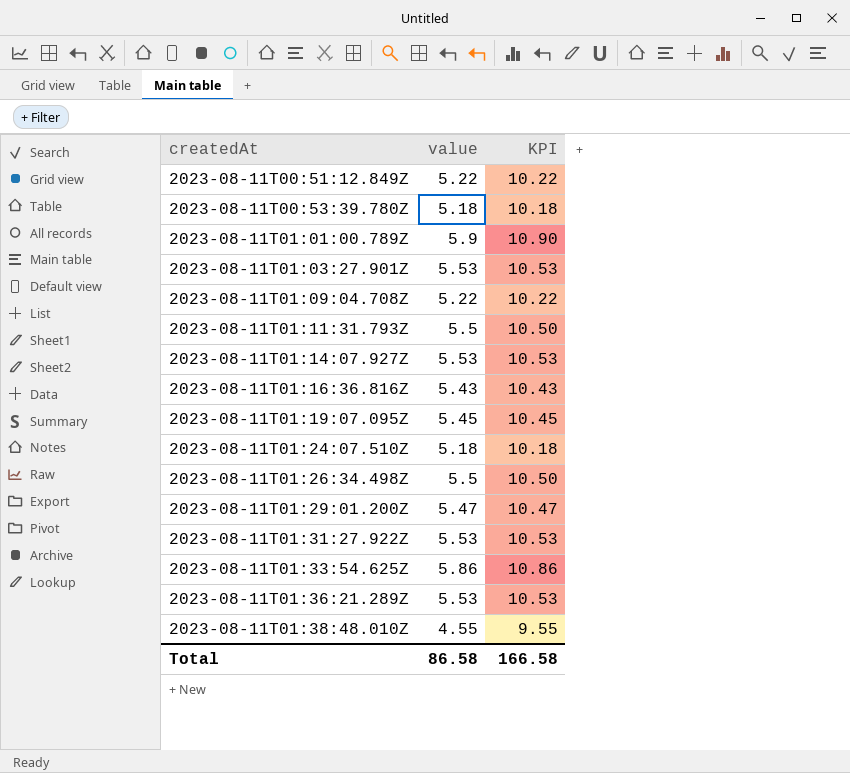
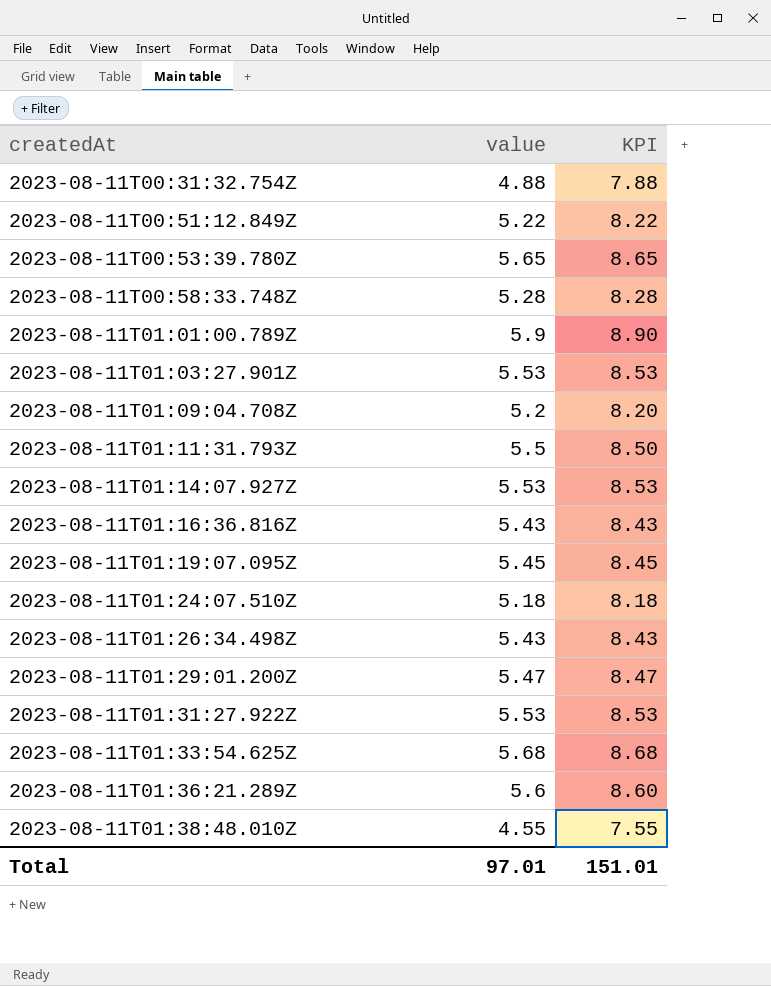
column KPI | formula: [value] + 5 -> [value] + 3
row 2023-08-11T00:31:32.754Z: none -> 4.88 | 7.88
2023-08-11T00:53:39.780Z | value: 5.18 -> 5.65
row 2023-08-11T00:58:33.748Z: none -> 5.28 | 8.28
2023-08-11T01:09:04.708Z | value: 5.22 -> 5.2
2023-08-11T01:26:34.498Z | value: 5.5 -> 5.43
2023-08-11T01:33:54.625Z | value: 5.86 -> 5.68
2023-08-11T01:36:21.289Z | value: 5.53 -> 5.6
Total | value: 86.58 -> 97.01
Total | KPI: 166.58 -> 151.01

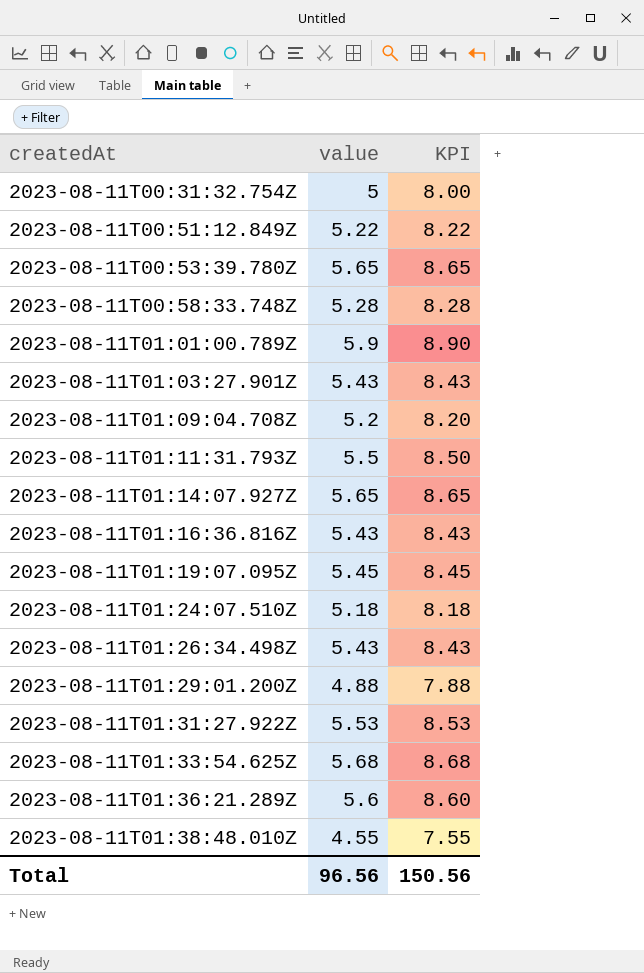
2023-08-11T00:31:32.754Z | value: 4.88 -> 5
2023-08-11T00:31:32.754Z | KPI: 7.88 -> 8.00
2023-08-11T01:03:27.901Z | value: 5.53 -> 5.43
2023-08-11T01:03:27.901Z | KPI: 8.53 -> 8.43
2023-08-11T01:14:07.927Z | value: 5.53 -> 5.65
2023-08-11T01:14:07.927Z | KPI: 8.53 -> 8.65
2023-08-11T01:29:01.200Z | value: 5.47 -> 4.88
2023-08-11T01:29:01.200Z | KPI: 8.47 -> 7.88
Total | value: 97.01 -> 96.56
Total | KPI: 151.01 -> 150.56

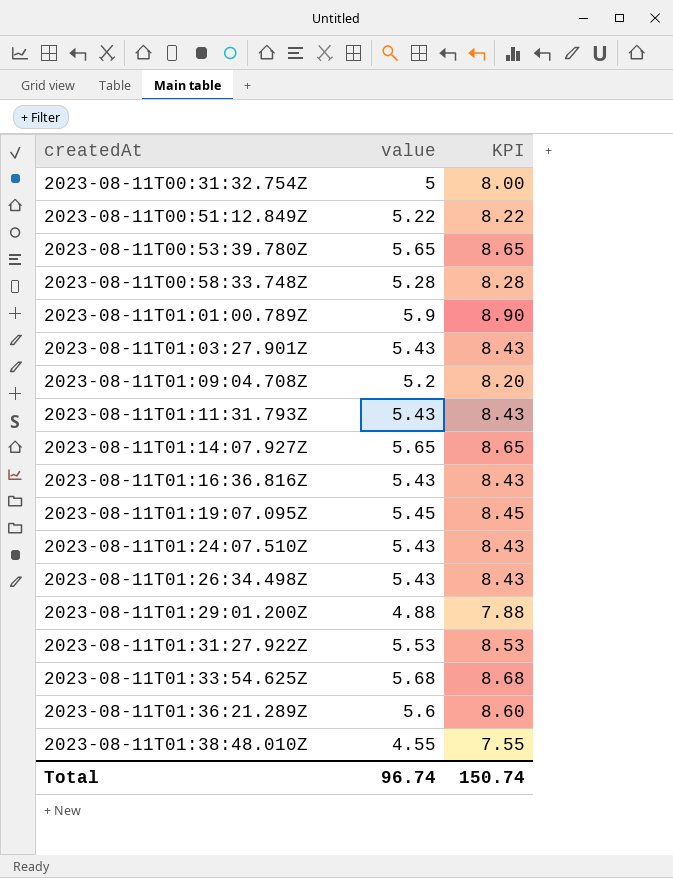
2023-08-11T01:11:31.793Z | value: 5.5 -> 5.43
2023-08-11T01:11:31.793Z | KPI: 8.50 -> 8.43
2023-08-11T01:24:07.510Z | value: 5.18 -> 5.43
2023-08-11T01:24:07.510Z | KPI: 8.18 -> 8.43
Total | value: 96.56 -> 96.74
Total | KPI: 150.56 -> 150.74

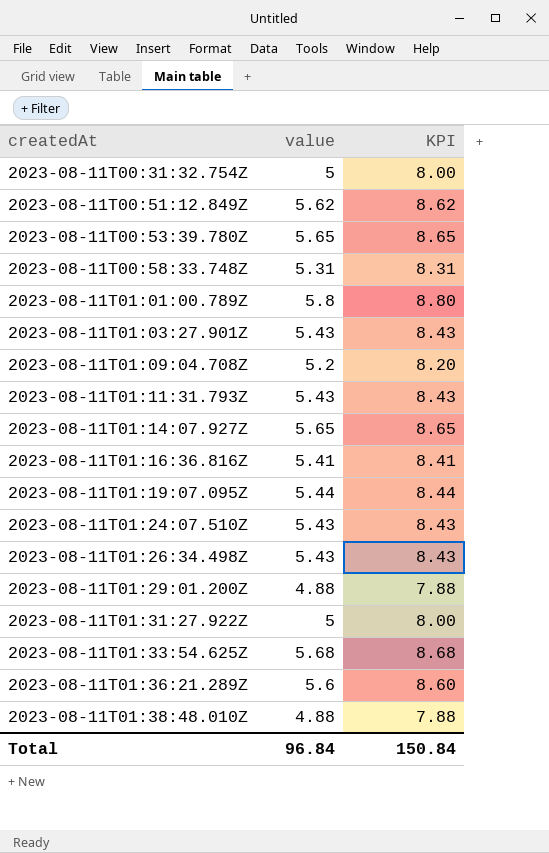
2023-08-11T00:51:12.849Z | value: 5.22 -> 5.62
2023-08-11T00:51:12.849Z | KPI: 8.22 -> 8.62
2023-08-11T00:58:33.748Z | value: 5.28 -> 5.31
2023-08-11T00:58:33.748Z | KPI: 8.28 -> 8.31
2023-08-11T01:01:00.789Z | value: 5.9 -> 5.8
2023-08-11T01:01:00.789Z | KPI: 8.90 -> 8.80
2023-08-11T01:16:36.816Z | value: 5.43 -> 5.41
2023-08-11T01:16:36.816Z | KPI: 8.43 -> 8.41
2023-08-11T01:19:07.095Z | value: 5.45 -> 5.44
2023-08-11T01:19:07.095Z | KPI: 8.45 -> 8.44
2023-08-11T01:31:27.922Z | value: 5.53 -> 5
2023-08-11T01:31:27.922Z | KPI: 8.53 -> 8.00
2023-08-11T01:38:48.010Z | value: 4.55 -> 4.88
2023-08-11T01:38:48.010Z | KPI: 7.55 -> 7.88
Total | value: 96.74 -> 96.84
Total | KPI: 150.74 -> 150.84

